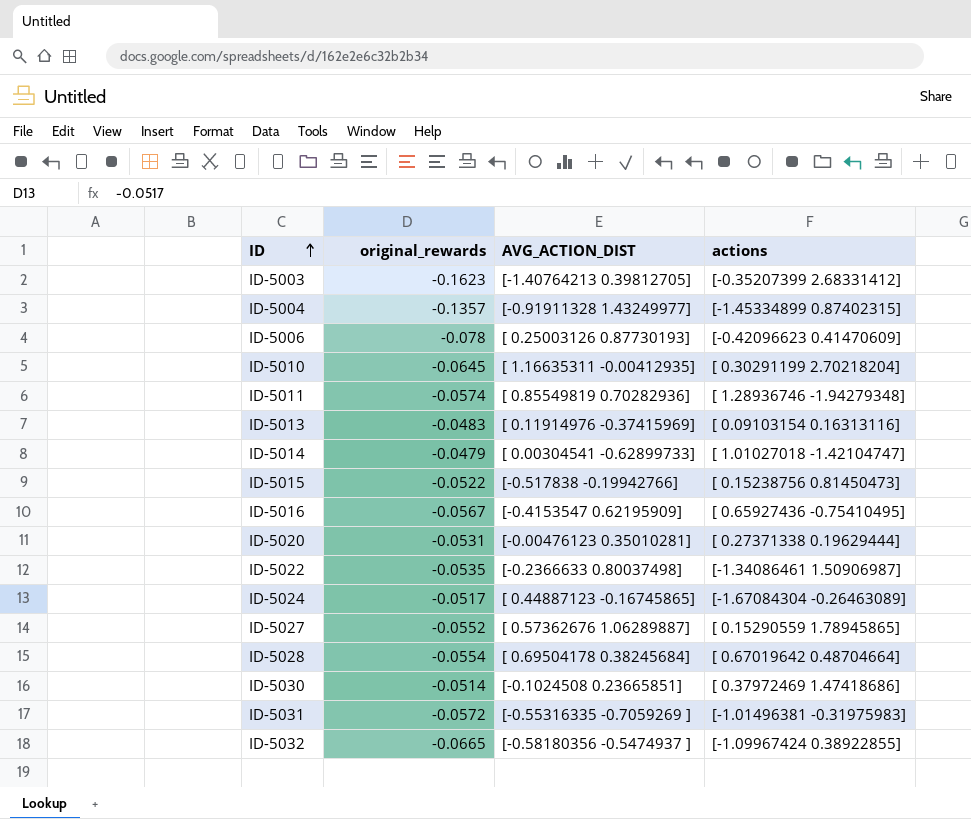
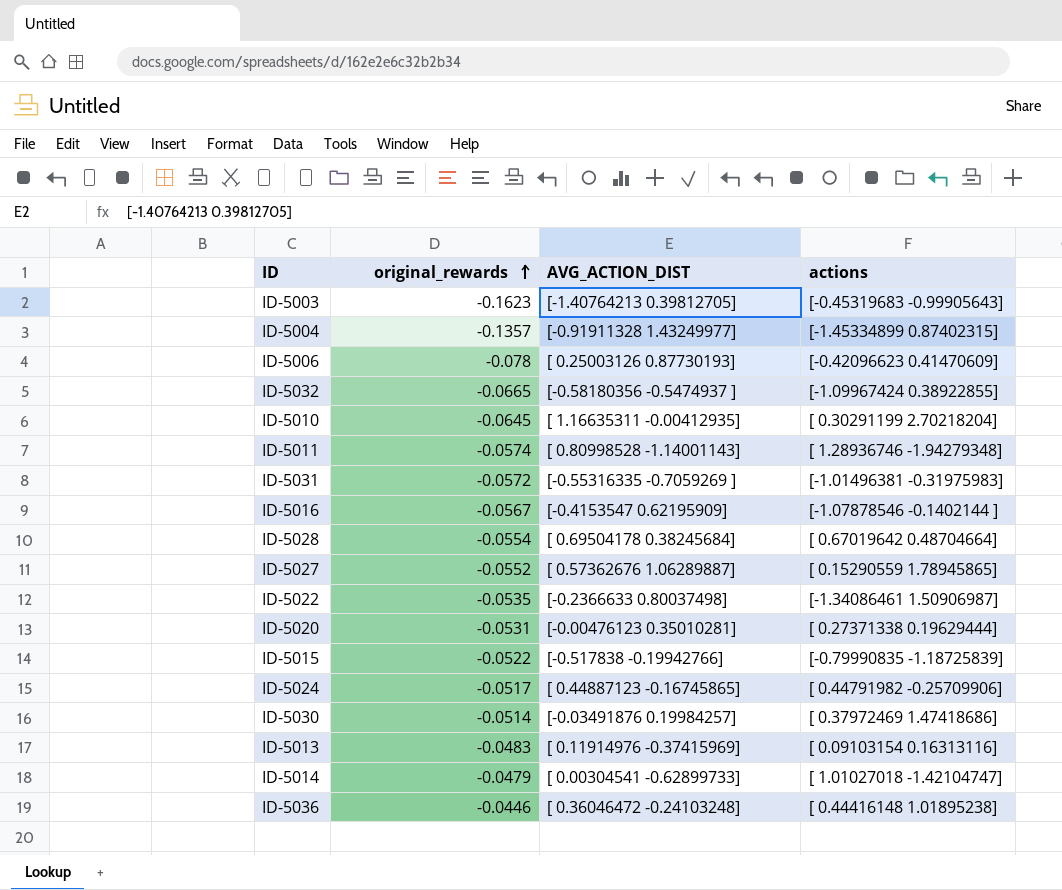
row order: ID ascending -> original_rewards ascending
ID-5003 | actions: [-0.35207399 2.68331412] -> [-0.45319683 -0.99905643]
ID-5011 | AVG_ACTION_DIST: [ 0.85549819 0.70282936] -> [ 0.80998528 -1.14001143]
ID-5016 | actions: [ 0.65927436 -0.75410495] -> [-1.07878546 -0.1402144 ]
ID-5015 | actions: [ 0.15238756 0.81450473] -> [-0.79990835 -1.18725839]
ID-5024 | actions: [-1.67084304 -0.26463089] -> [ 0.44791982 -0.25709906]
ID-5030 | AVG_ACTION_DIST: [-0.1024508 0.23665851] -> [-0.03491876 0.19984257]
row ID-5036: none -> -0.0446 | [ 0.36046472 -0.24103248] | [ 0.44416148 1.01895238]

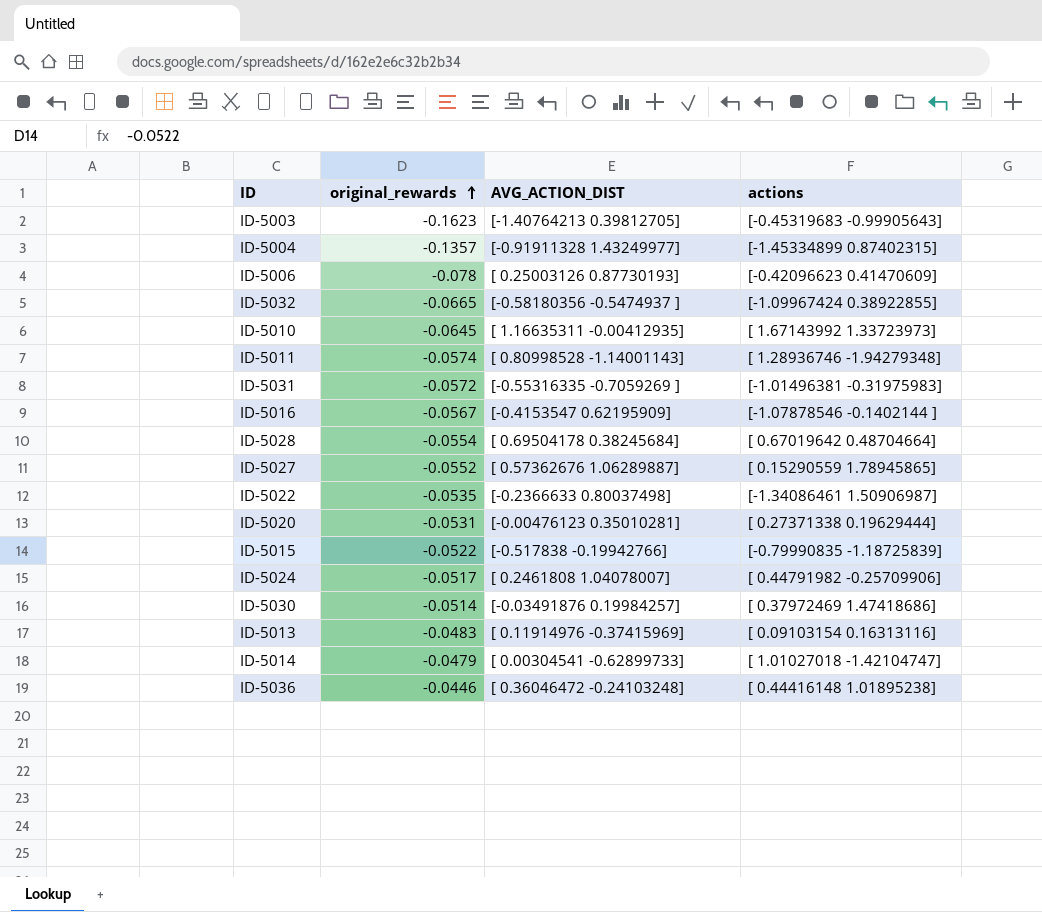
ID-5010 | actions: [ 0.30291199 2.70218204] -> [ 1.67143992 1.33723973]
ID-5024 | AVG_ACTION_DIST: [ 0.44887123 -0.16745865] -> [ 0.2461808 1.04078007]

